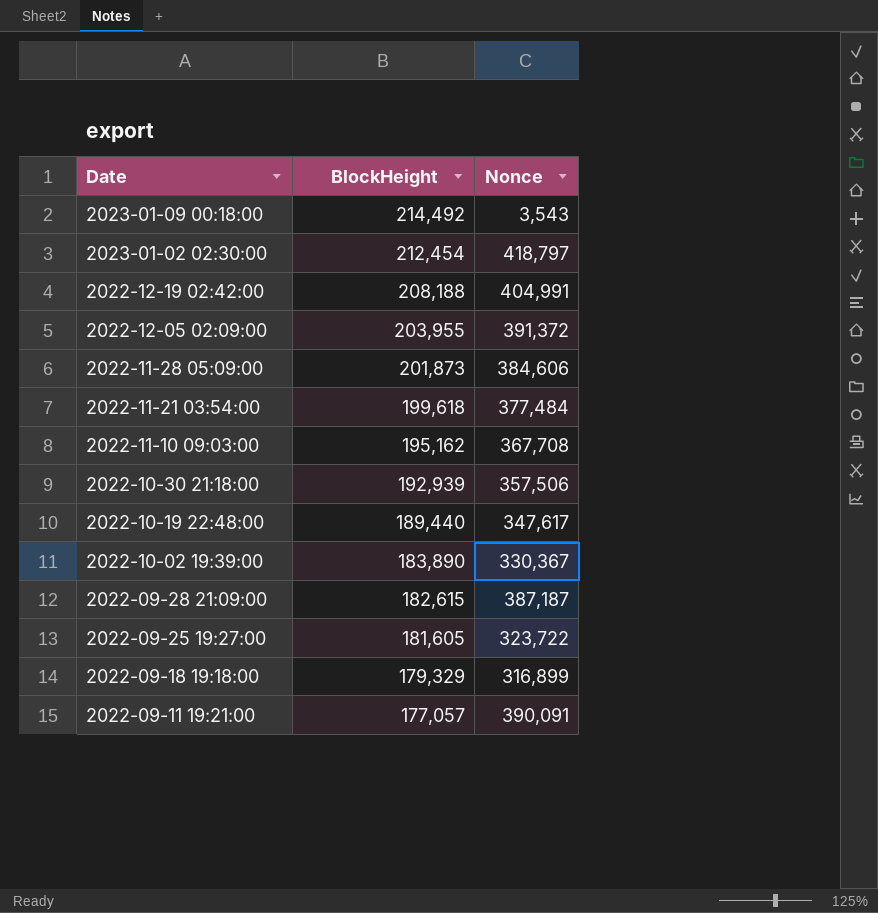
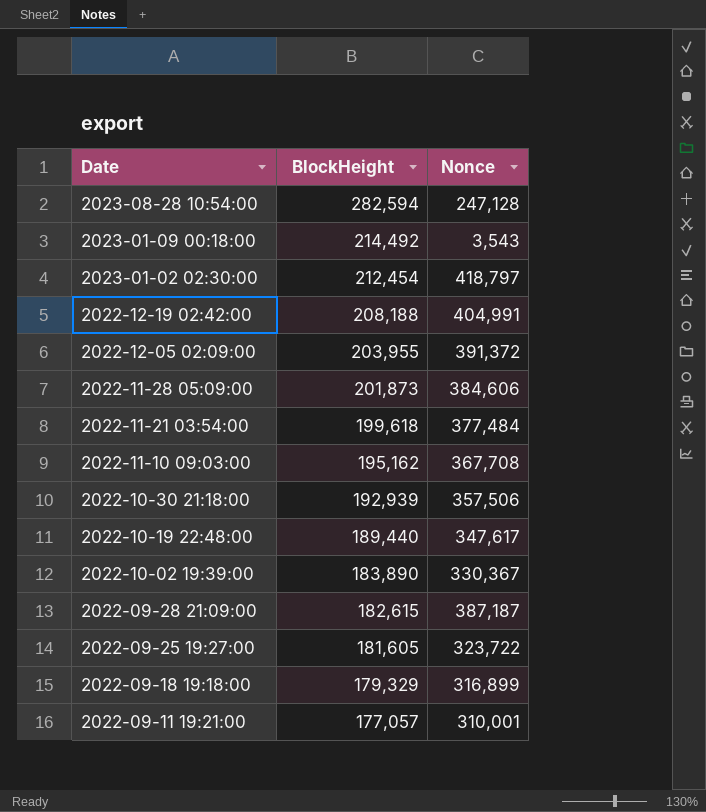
row 2023-08-28 10:54:00: none -> 282,594 | 247,128
2022-09-11 19:21:00 | Nonce: 390,091 -> 310,001

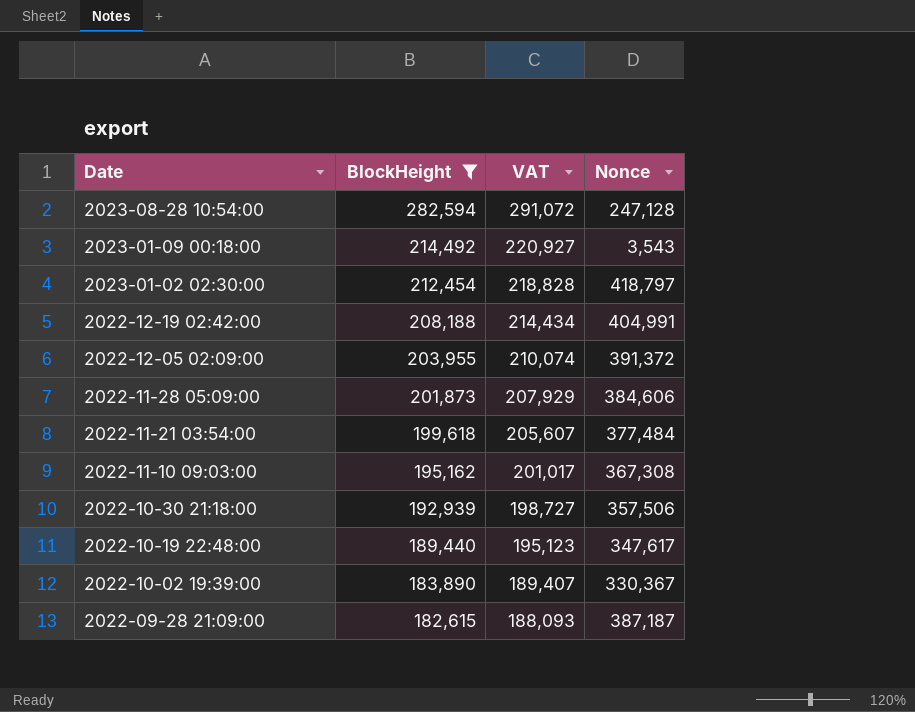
filter: none -> BlockHeight >= 182,615
column VAT | formula: none -> [BlockHeight] * 1.03
2022-11-10 09:03:00 | Nonce: 367,708 -> 367,308

